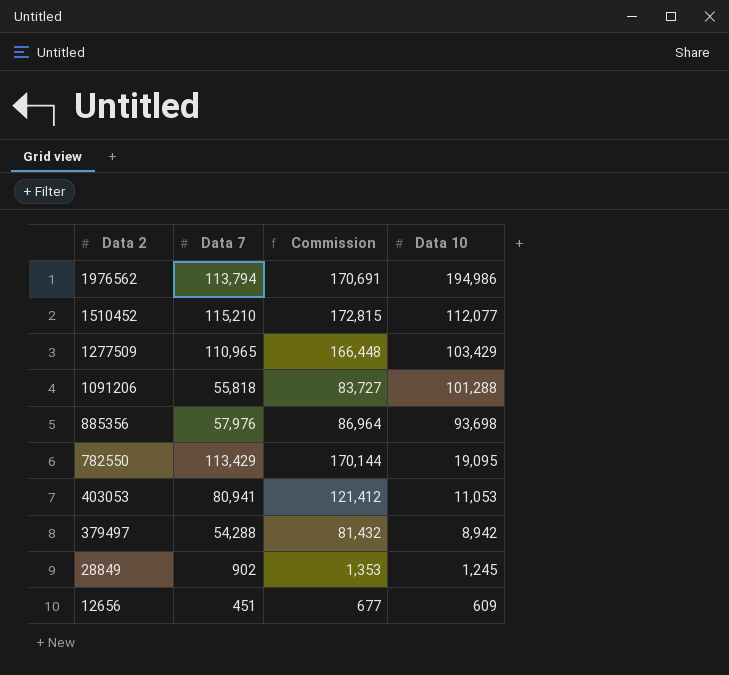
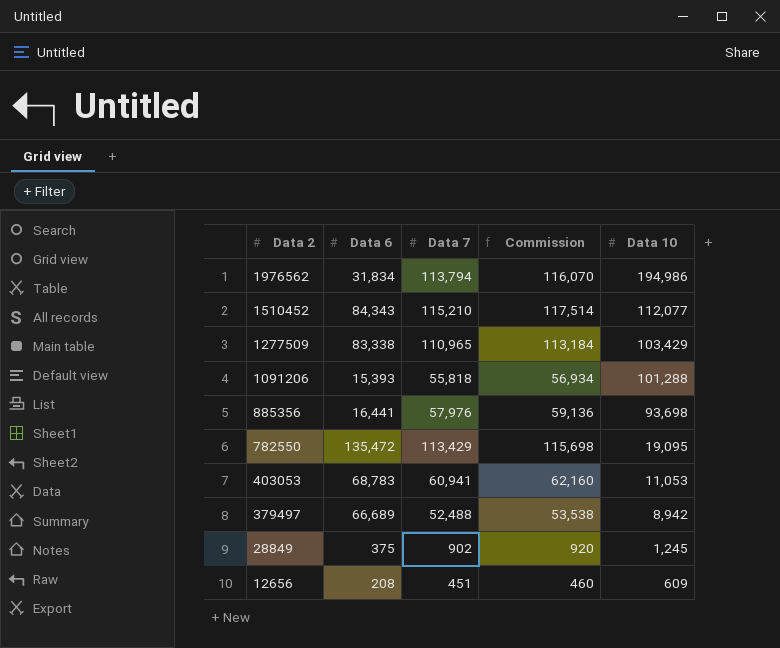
column Data 6 | position: none -> 2
column Commission | formula: [Data 7] * 1.5 -> [Data 7] * 1.02
403053 | Data 7: 80,941 -> 60,941
379497 | Data 7: 54,288 -> 52,488

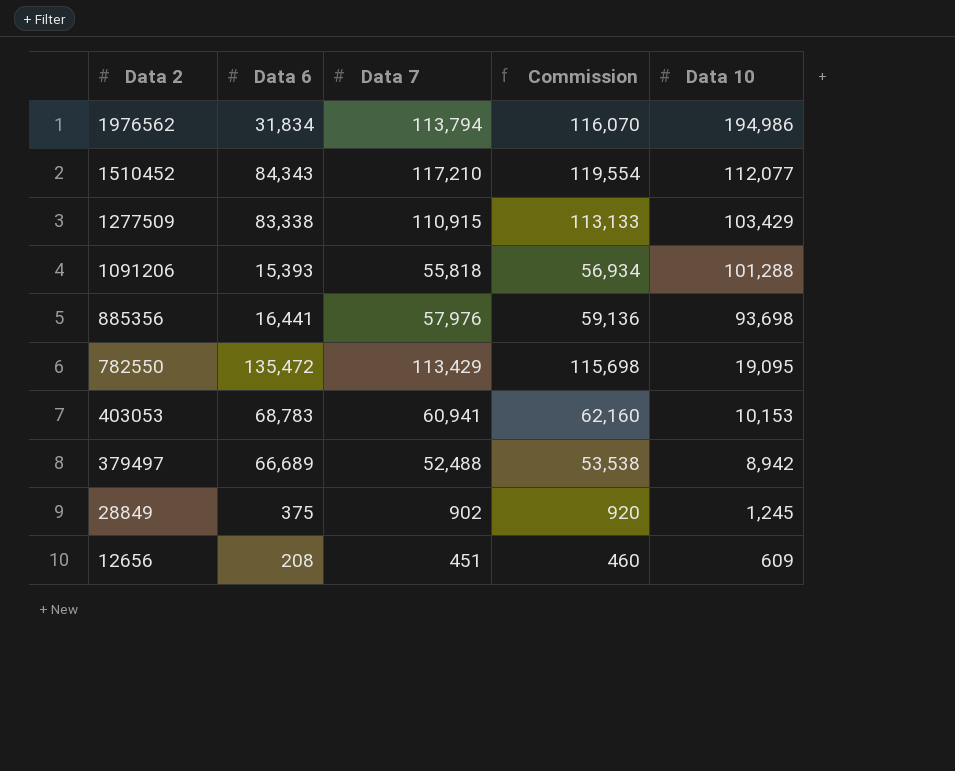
1510452 | Data 7: 115,210 -> 117,210
1510452 | Commission: 117,514 -> 119,554
1277509 | Data 7: 110,965 -> 110,915
1277509 | Commission: 113,184 -> 113,133
403053 | Data 10: 11,053 -> 10,153

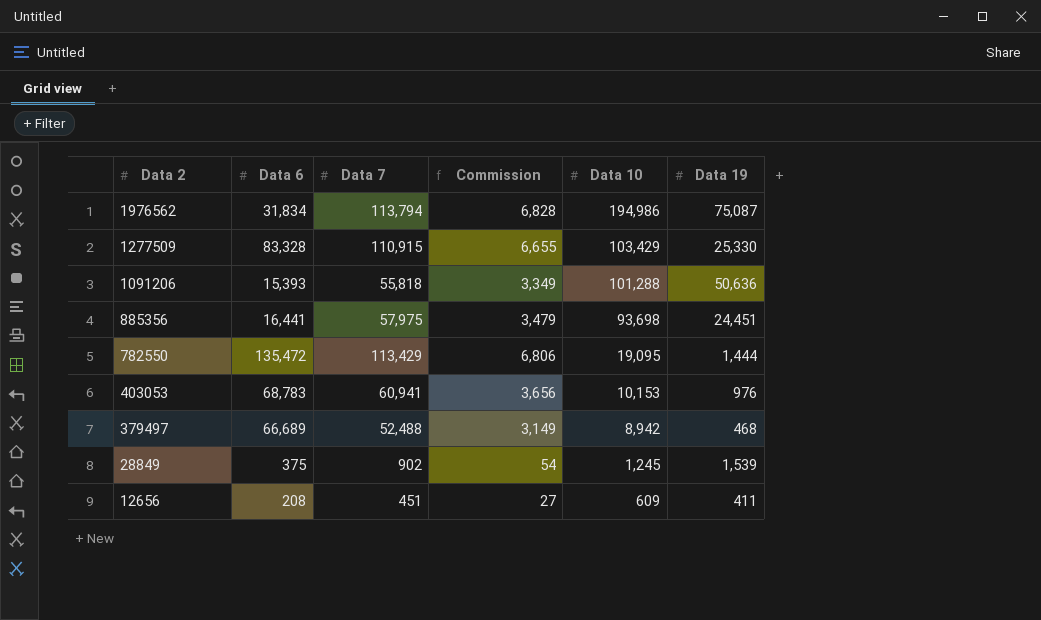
column Commission | formula: [Data 7] * 1.02 -> [Data 7] * 0.06
column Data 19 | position: none -> 6
row 1510452: 84,343 | 117,210 | 119,554 | 112,077 -> none
1277509 | Data 6: 83,338 -> 83,328
885356 | Data 7: 57,976 -> 57,975

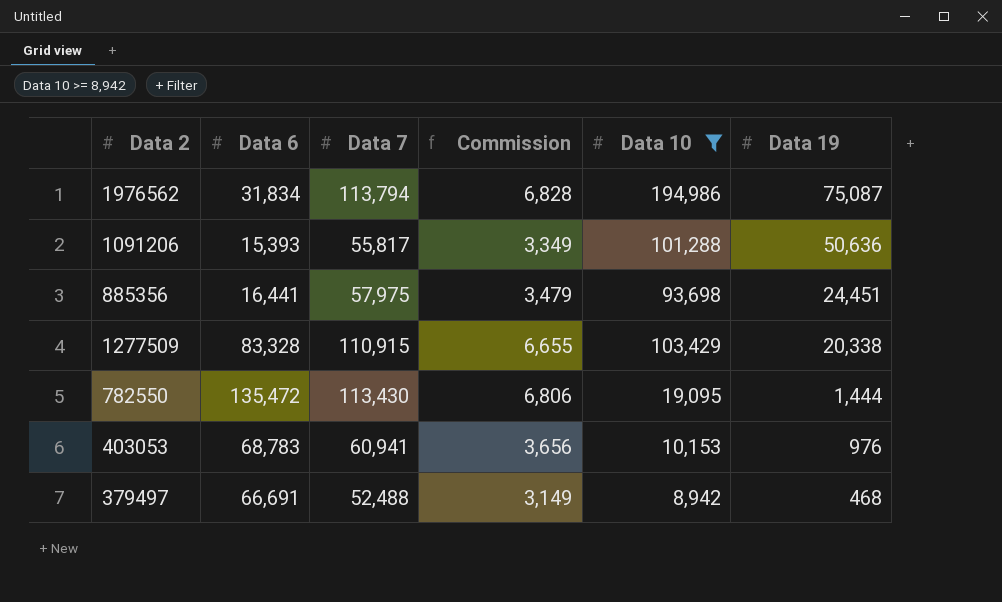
filter: none -> Data 10 >= 8,942
row order: Data 2 descending -> Data 19 descending
1091206 | Data 7: 55,818 -> 55,817
1277509 | Data 19: 25,330 -> 20,338
782550 | Data 7: 113,429 -> 113,430
379497 | Data 6: 66,689 -> 66,691

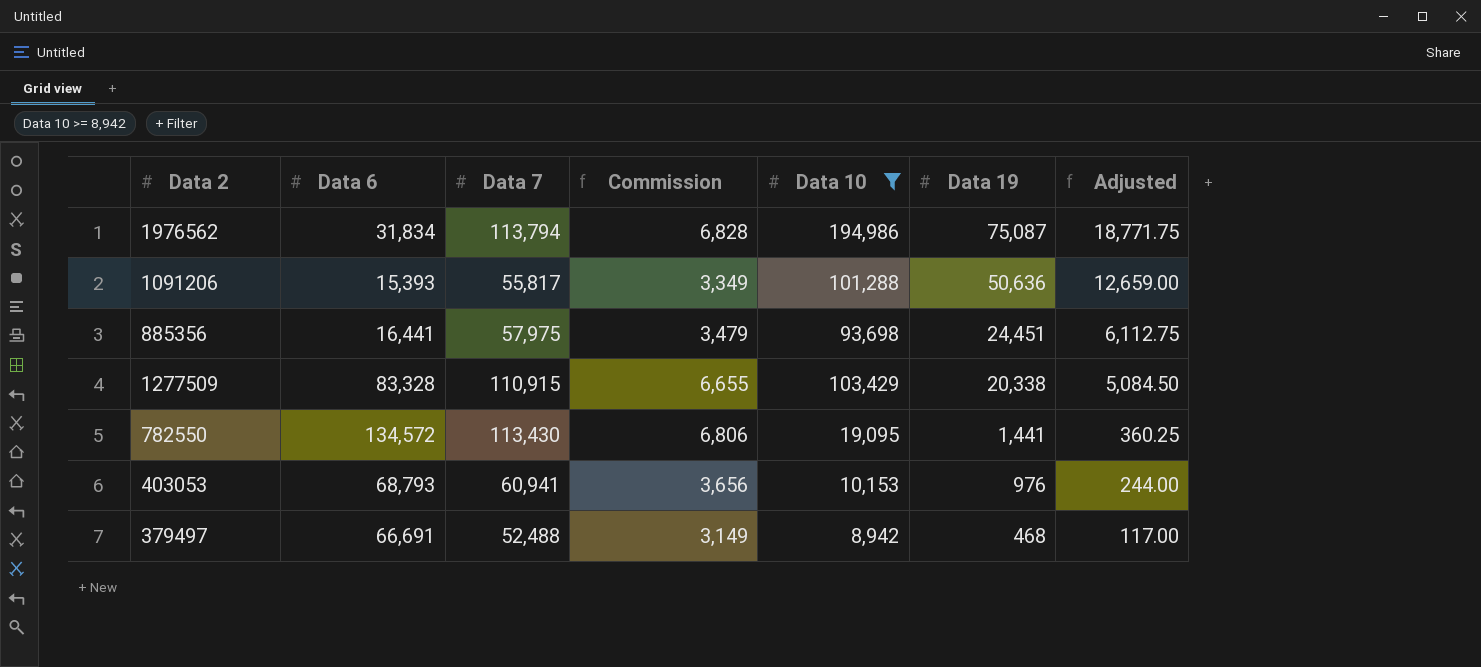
column Adjusted | formula: none -> [Data 19] * 0.25
782550 | Data 6: 135,472 -> 134,572
782550 | Data 19: 1,444 -> 1,441
403053 | Data 6: 68,783 -> 68,793

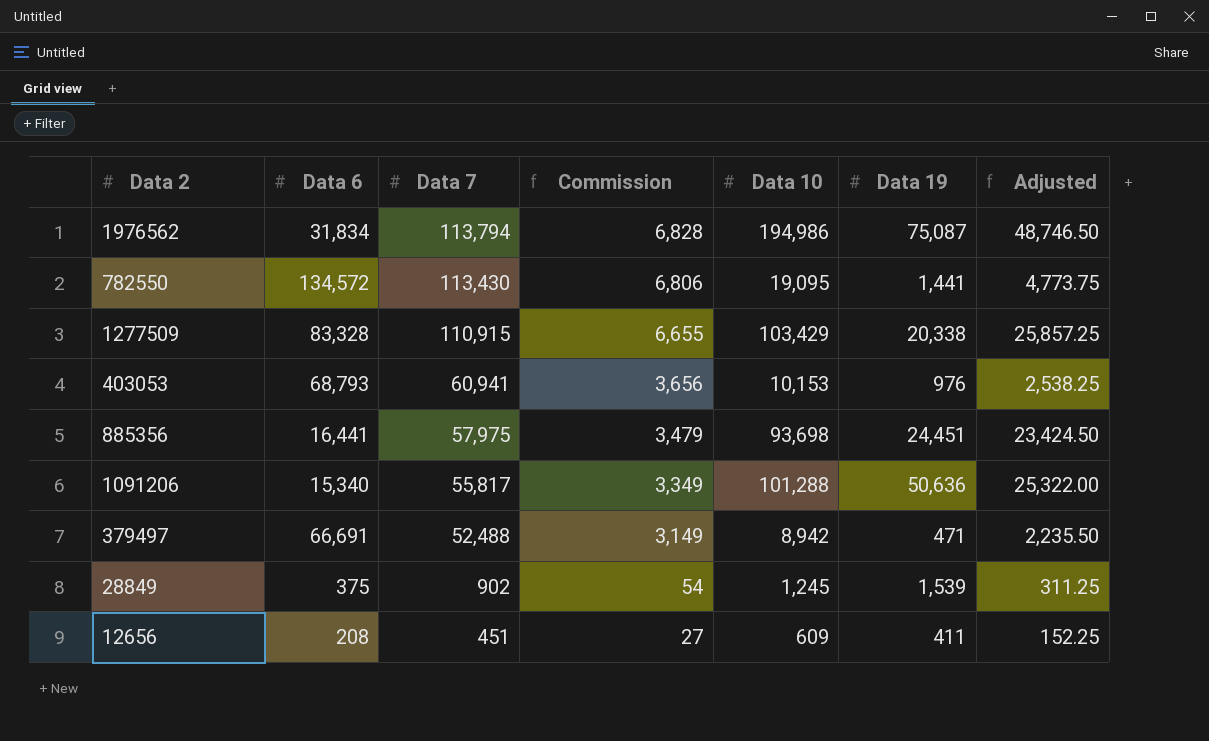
filter: Data 10 >= 8,942 -> none
row order: Data 19 descending -> Data 7 descending
column Adjusted | formula: [Data 19] * 0.25 -> [Data 10] * 0.25
1091206 | Data 6: 15,393 -> 15,340
379497 | Data 19: 468 -> 471

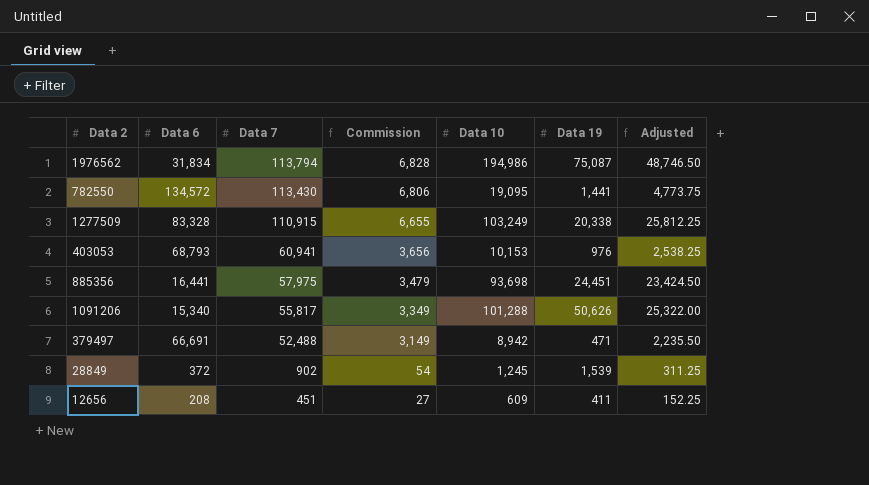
1277509 | Data 10: 103,429 -> 103,249
1277509 | Adjusted: 25,857.25 -> 25,812.25
1091206 | Data 19: 50,636 -> 50,626
28849 | Data 6: 375 -> 372

